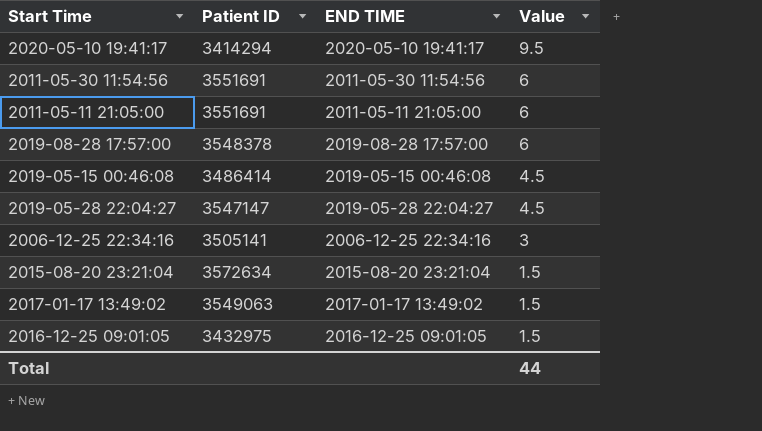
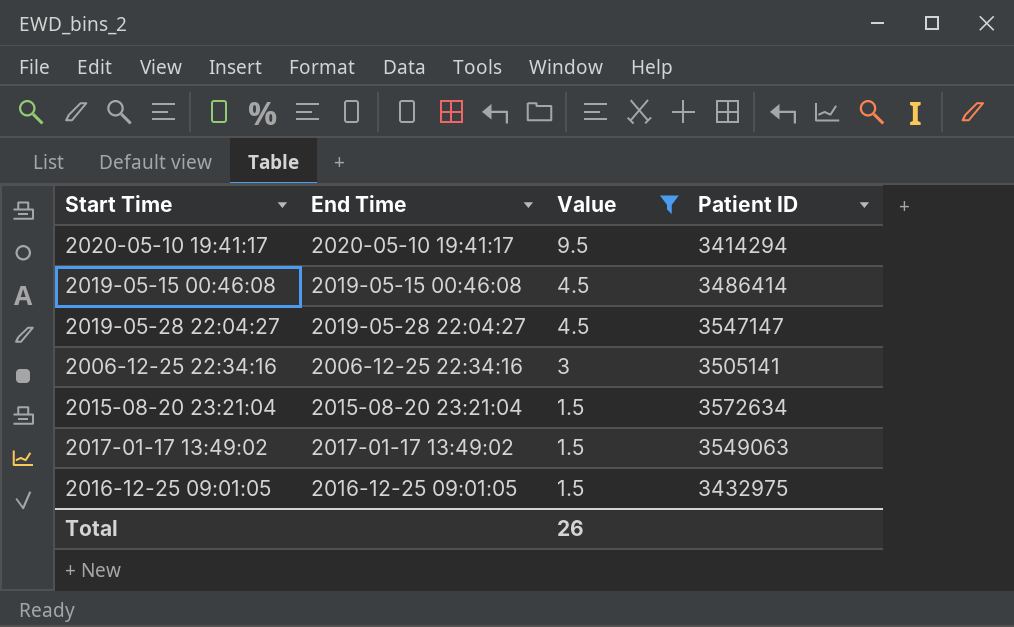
filter: none -> Value != 6
column name: END TIME -> End Time
column Patient ID | position: 2 -> 4
Total | Value: 44 -> 26

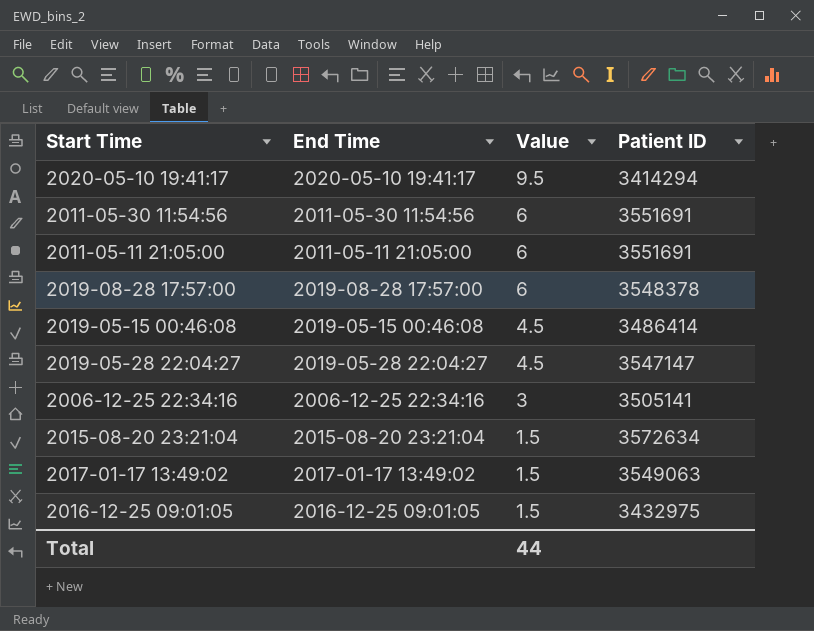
filter: Value != 6 -> none
Total | Value: 26 -> 44

